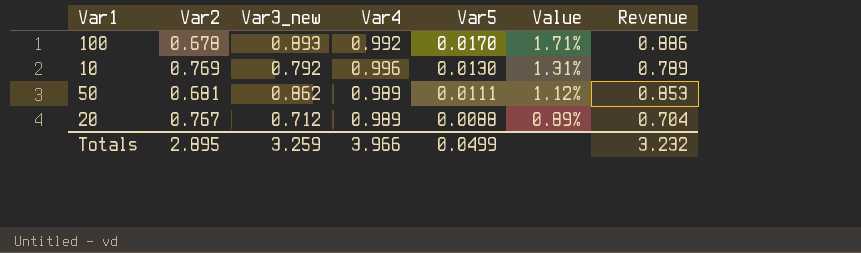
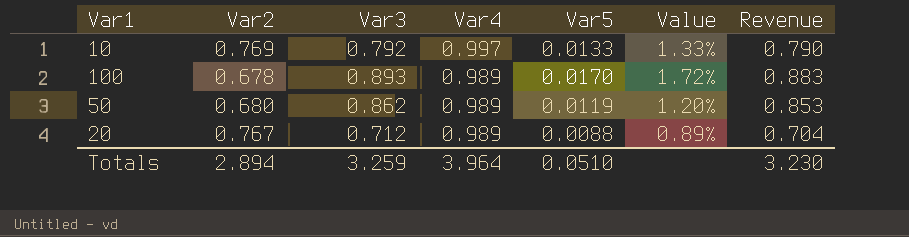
row order: Var5 descending -> Var4 descending
column name: Var3_new -> Var3
10 | Var4: 0.996 -> 0.997
10 | Var5: 0.0130 -> 0.0133
10 | Value: 1.31% -> 1.33%
10 | Revenue: 0.789 -> 0.790
100 | Var4: 0.992 -> 0.989
100 | Value: 1.71% -> 1.72%
100 | Revenue: 0.886 -> 0.883
50 | Var2: 0.681 -> 0.680
50 | Var5: 0.0111 -> 0.0119
50 | Value: 1.12% -> 1.20%
Totals | Var2: 2.895 -> 2.894
Totals | Var4: 3.966 -> 3.964
Totals | Var5: 0.0499 -> 0.0510
Totals | Revenue: 3.232 -> 3.230

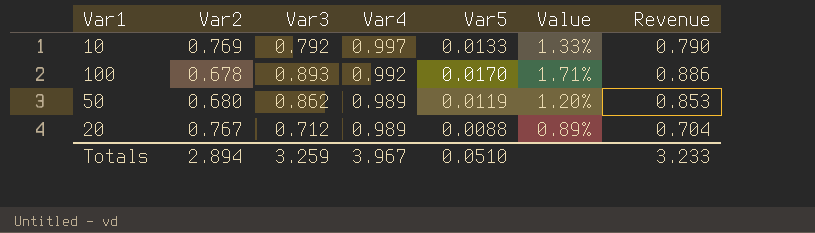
100 | Var4: 0.989 -> 0.992
100 | Value: 1.72% -> 1.71%
100 | Revenue: 0.883 -> 0.886
Totals | Var4: 3.964 -> 3.967
Totals | Revenue: 3.230 -> 3.233

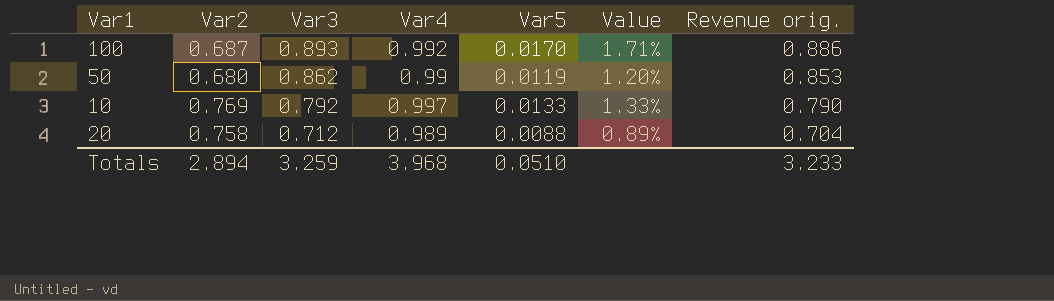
row order: Var4 descending -> Var3 descending
column name: Revenue -> Revenue orig.
100 | Var2: 0.678 -> 0.687
50 | Var4: 0.989 -> 0.99
20 | Var2: 0.767 -> 0.758
Totals | Var4: 3.967 -> 3.968

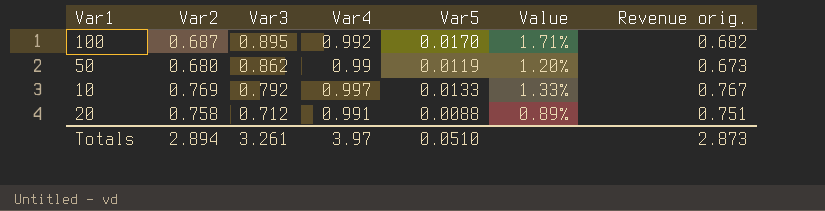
column Revenue orig. | formula: [Var3] * [Var4] -> [Var2] * [Var4]
100 | Var3: 0.893 -> 0.895
20 | Var4: 0.989 -> 0.991
Totals | Var3: 3.259 -> 3.261
Totals | Var4: 3.968 -> 3.97
Totals | Revenue orig.: 3.233 -> 2.873

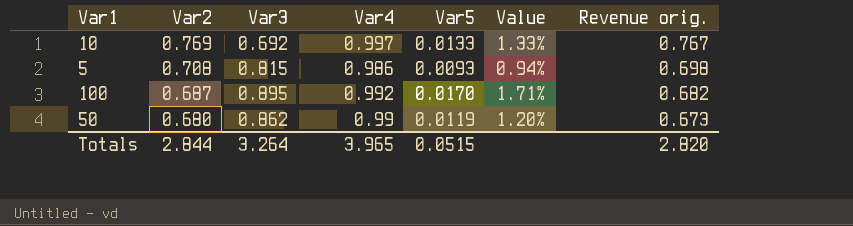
row order: Var3 descending -> Var2 descending
row 20: 0.758 | 0.712 | 0.991 | 0.0088 | 0.89% | 0.751 -> none
10 | Var3: 0.792 -> 0.692
row 5: none -> 0.708 | 0.815 | 0.986 | 0.0093 | 0.94% | 0.698
Totals | Var2: 2.894 -> 2.844
Totals | Var3: 3.261 -> 3.264
Totals | Var4: 3.97 -> 3.965
Totals | Var5: 0.0510 -> 0.0515
Totals | Revenue orig.: 2.873 -> 2.820

